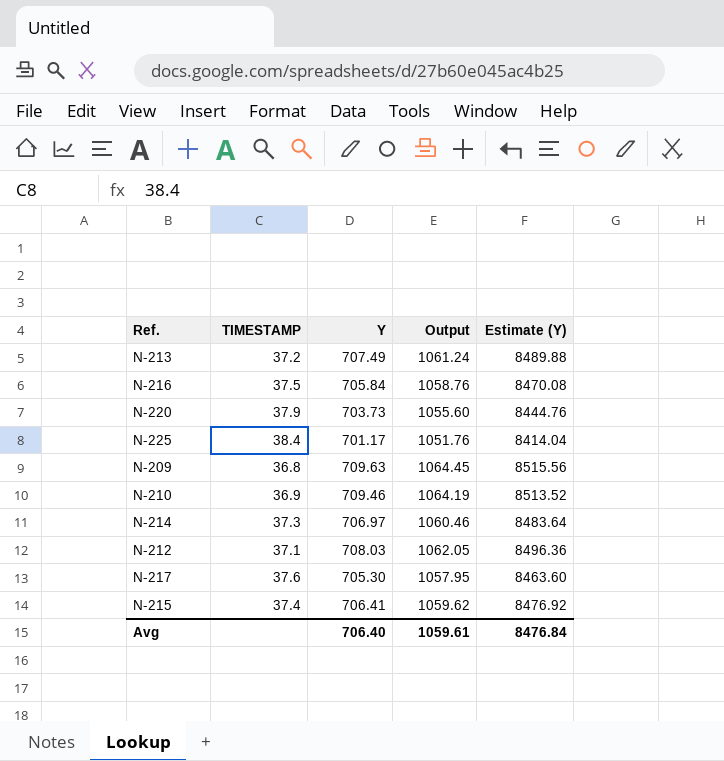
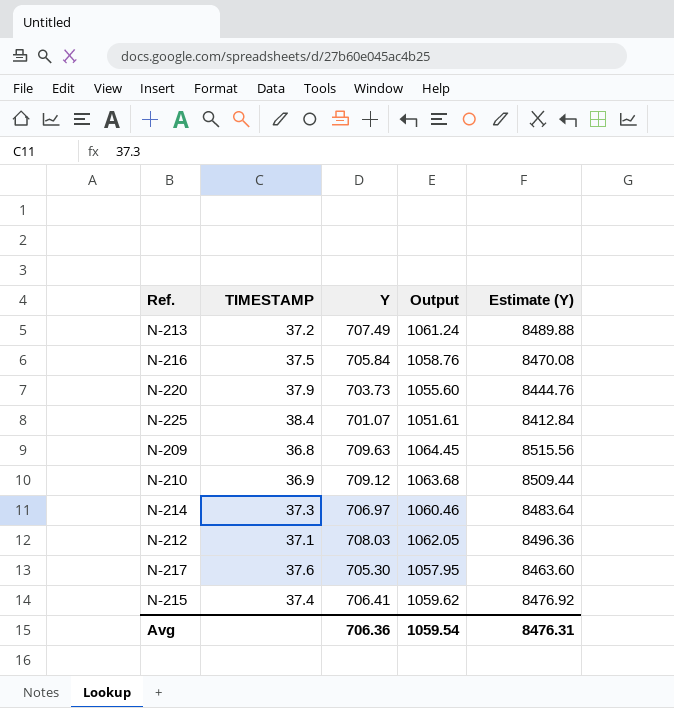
N-225 | Y: 701.17 -> 701.07
N-225 | Output: 1051.76 -> 1051.61
N-225 | Estimate (Y): 8414.04 -> 8412.84
N-210 | Y: 709.46 -> 709.12
N-210 | Output: 1064.19 -> 1063.68
N-210 | Estimate (Y): 8513.52 -> 8509.44
Avg | Y: 706.40 -> 706.36
Avg | Output: 1059.61 -> 1059.54
Avg | Estimate (Y): 8476.84 -> 8476.31

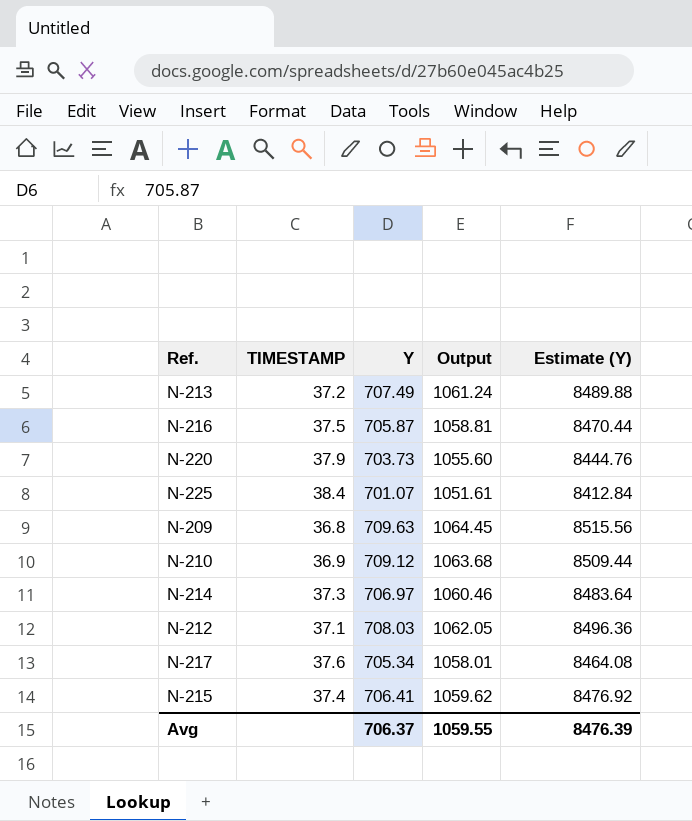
N-216 | Y: 705.84 -> 705.87
N-216 | Output: 1058.76 -> 1058.81
N-216 | Estimate (Y): 8470.08 -> 8470.44
N-217 | Y: 705.30 -> 705.34
N-217 | Output: 1057.95 -> 1058.01
N-217 | Estimate (Y): 8463.60 -> 8464.08
Avg | Y: 706.36 -> 706.37
Avg | Output: 1059.54 -> 1059.55
Avg | Estimate (Y): 8476.31 -> 8476.39

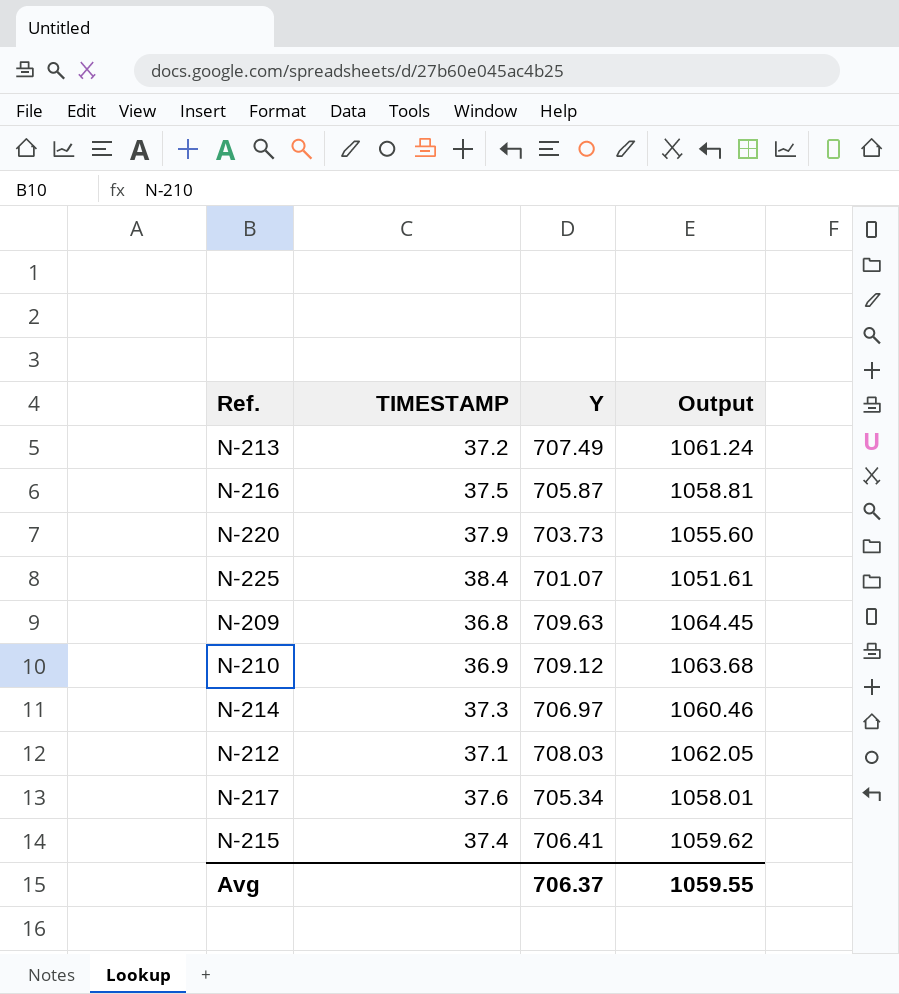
column Estimate (Y) | formula: [Y] * 12 -> none

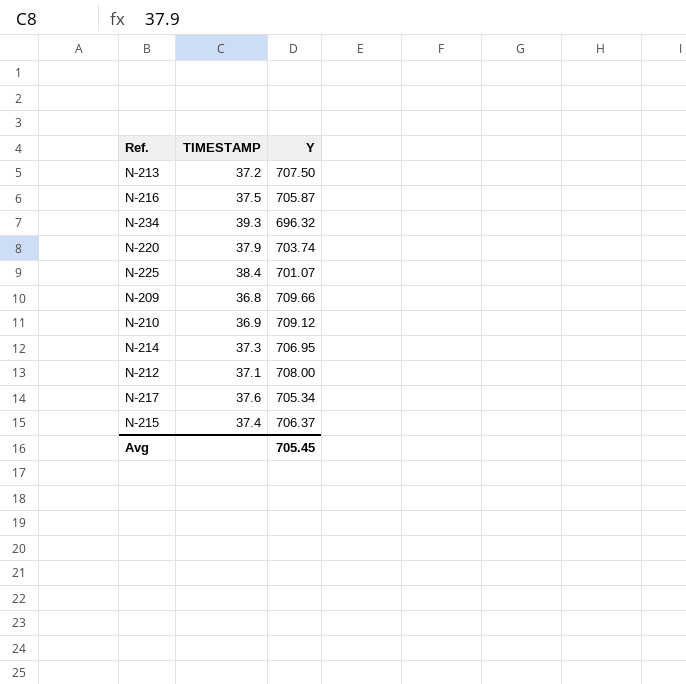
column Output | formula: [Y] * 1.5 -> none
N-213 | Y: 707.49 -> 707.50
row N-234: none -> 39.3 | 696.32
N-220 | Y: 703.73 -> 703.74
N-209 | Y: 709.63 -> 709.66
N-214 | Y: 706.97 -> 706.95
N-212 | Y: 708.03 -> 708.00
N-215 | Y: 706.41 -> 706.37
Avg | Y: 706.37 -> 705.45

